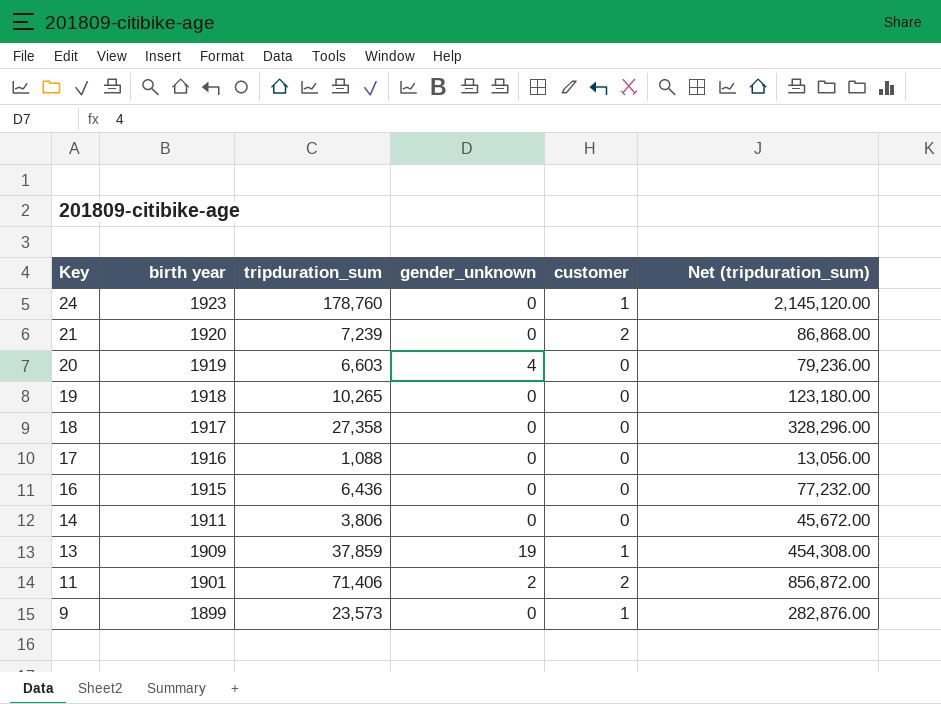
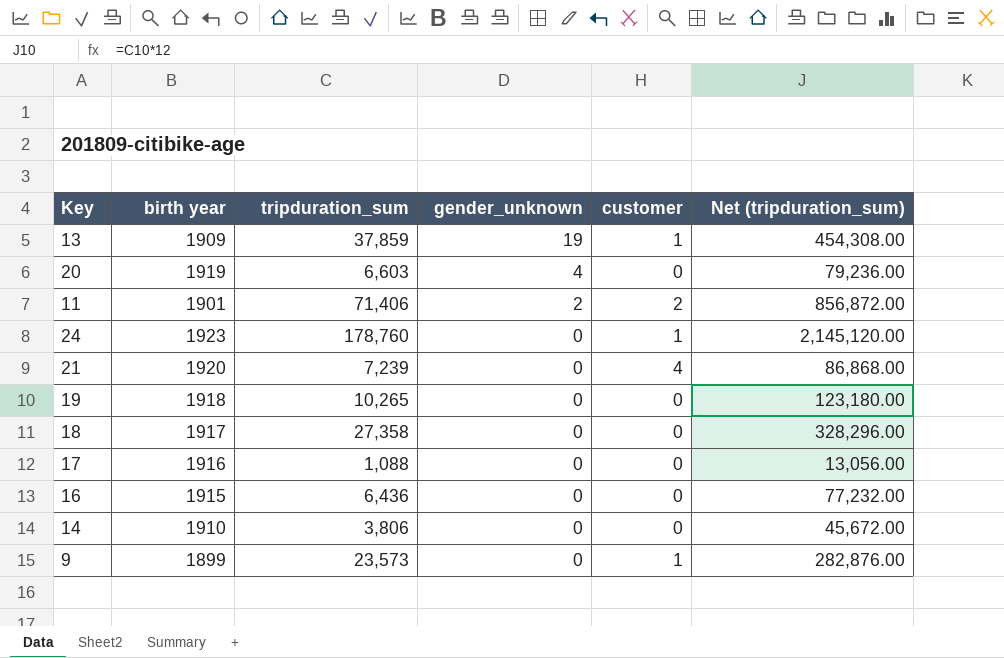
row order: Key descending -> gender_unknown descending
21 | customer: 2 -> 4
14 | birth year: 1911 -> 1910

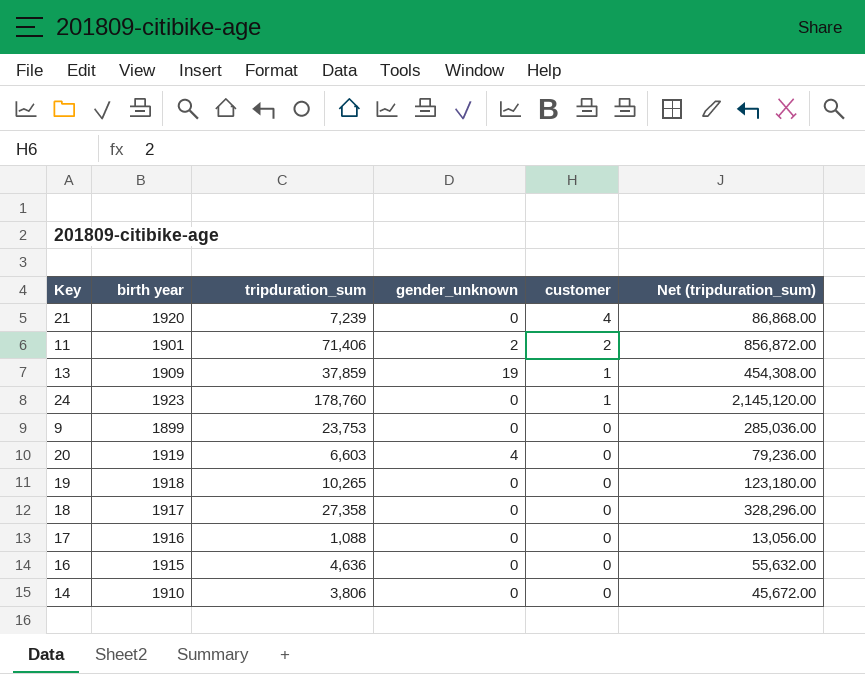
row order: gender_unknown descending -> customer descending
9 | tripduration_sum: 23,573 -> 23,753
9 | customer: 1 -> 0
9 | Net (tripduration_sum): 282,876.00 -> 285,036.00
16 | tripduration_sum: 6,436 -> 4,636
16 | Net (tripduration_sum): 77,232.00 -> 55,632.00

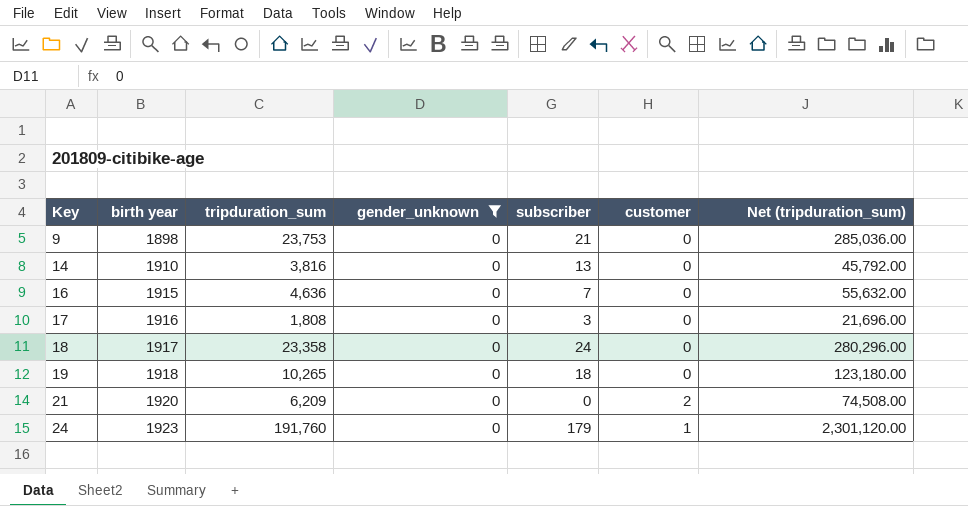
filter: none -> gender_unknown = 0
row order: customer descending -> Key ascending
column subscriber | position: none -> 5
9 | birth year: 1899 -> 1898
14 | tripduration_sum: 3,806 -> 3,816
14 | Net (tripduration_sum): 45,672.00 -> 45,792.00
17 | tripduration_sum: 1,088 -> 1,808
17 | Net (tripduration_sum): 13,056.00 -> 21,696.00
18 | tripduration_sum: 27,358 -> 23,358
18 | Net (tripduration_sum): 328,296.00 -> 280,296.00
21 | tripduration_sum: 7,239 -> 6,209
21 | customer: 4 -> 2
21 | Net (tripduration_sum): 86,868.00 -> 74,508.00
24 | tripduration_sum: 178,760 -> 191,760
24 | Net (tripduration_sum): 2,145,120.00 -> 2,301,120.00

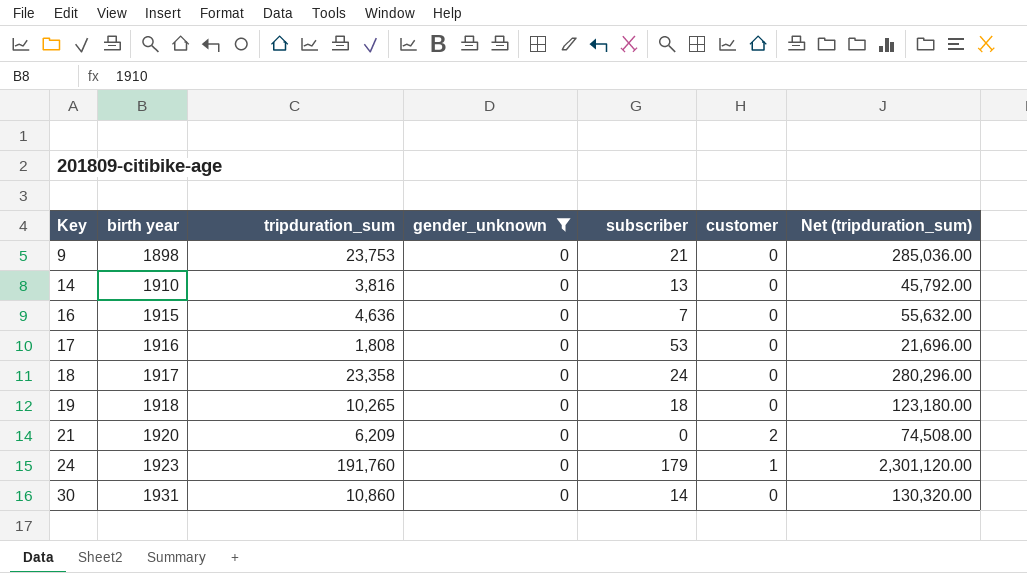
17 | subscriber: 3 -> 53
row 30: none -> 1931 | 10,860 | 0 | 14 | 0 | 130,320.00

